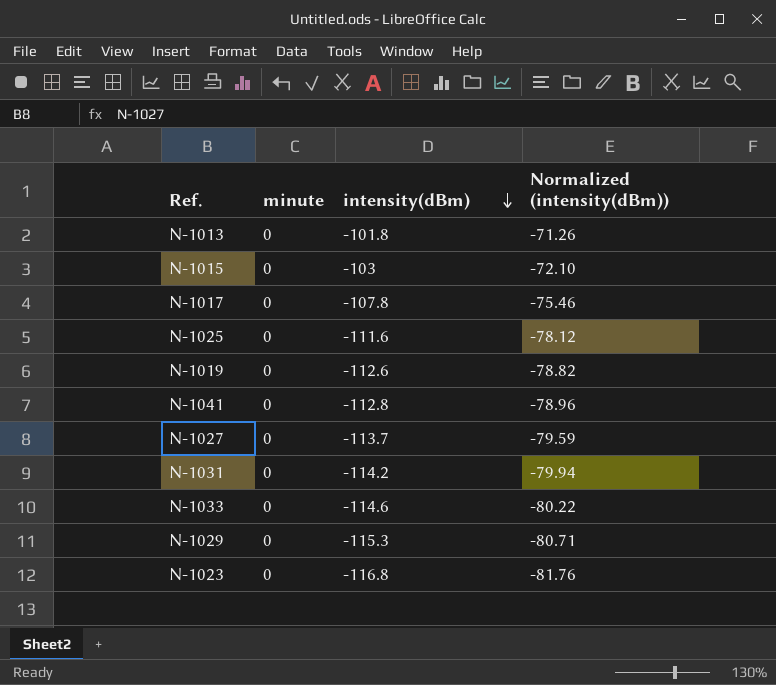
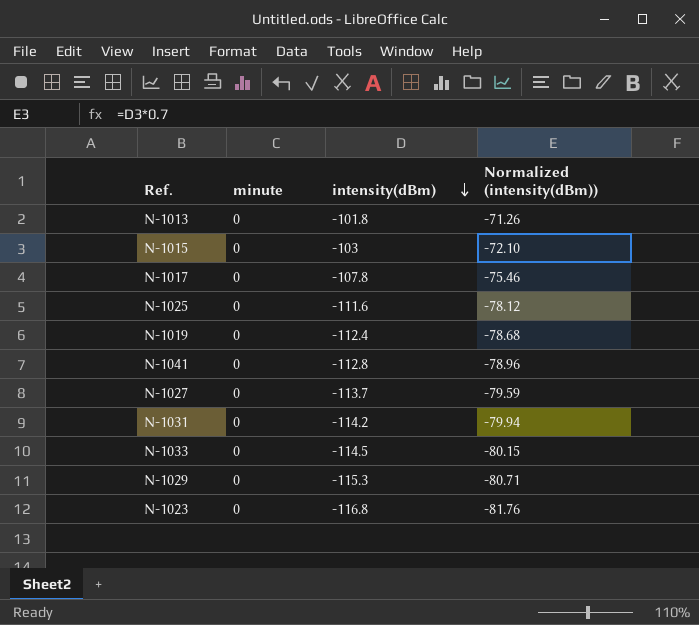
N-1019 | intensity(dBm): -112.6 -> -112.4
N-1019 | Normalized (intensity(dBm)): -78.82 -> -78.68
N-1033 | intensity(dBm): -114.6 -> -114.5
N-1033 | Normalized (intensity(dBm)): -80.22 -> -80.15

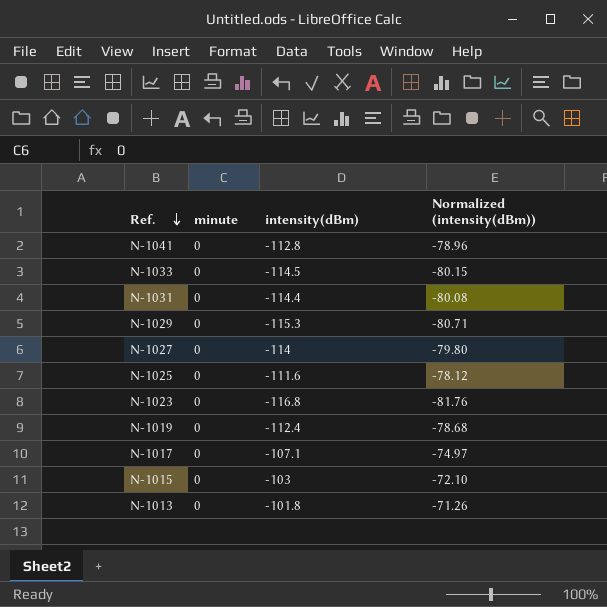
row order: intensity(dBm) descending -> Ref. descending
N-1031 | intensity(dBm): -114.2 -> -114.4
N-1031 | Normalized (intensity(dBm)): -79.94 -> -80.08
N-1027 | intensity(dBm): -113.7 -> -114
N-1027 | Normalized (intensity(dBm)): -79.59 -> -79.80
N-1017 | intensity(dBm): -107.8 -> -107.1
N-1017 | Normalized (intensity(dBm)): -75.46 -> -74.97

